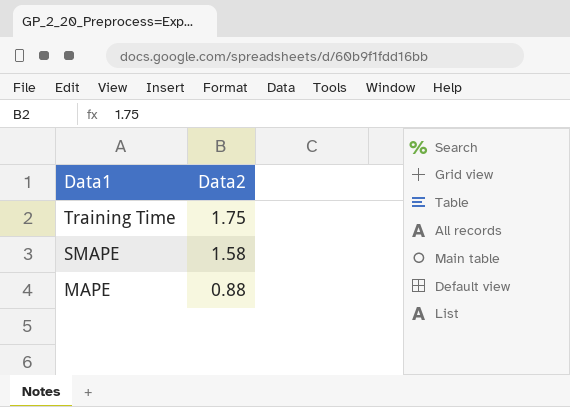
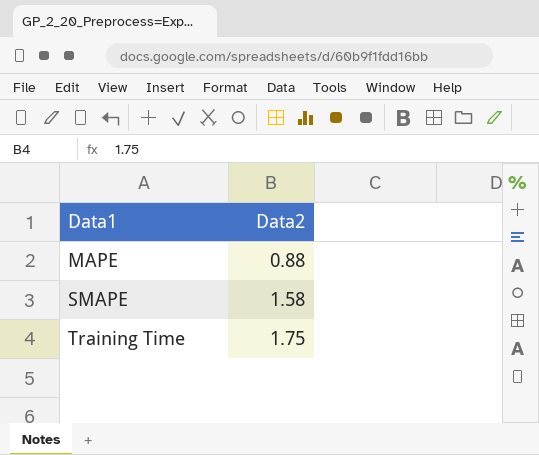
row order: Data1 descending -> Data1 ascending

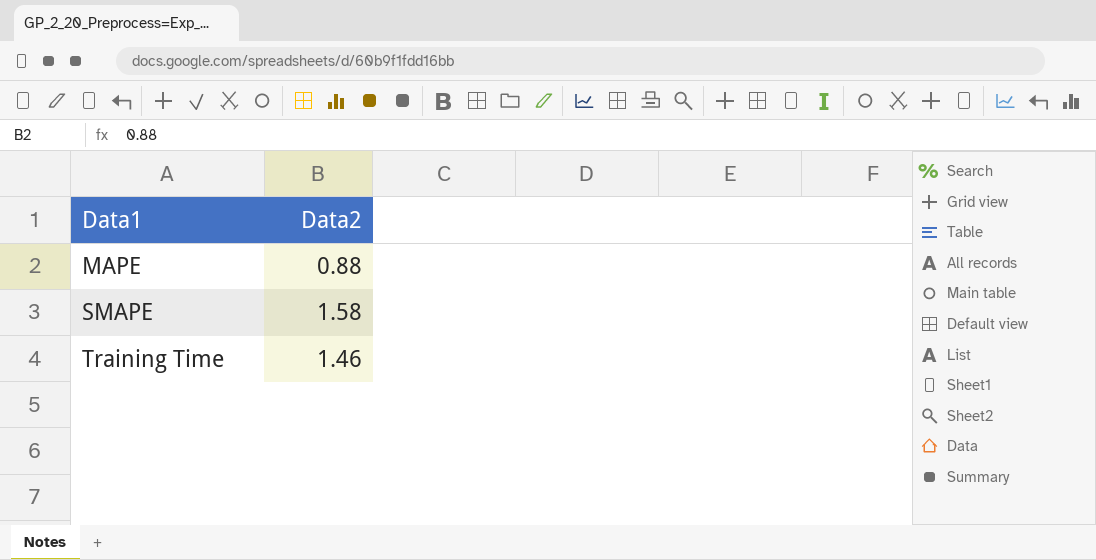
Training Time | Data2: 1.75 -> 1.46

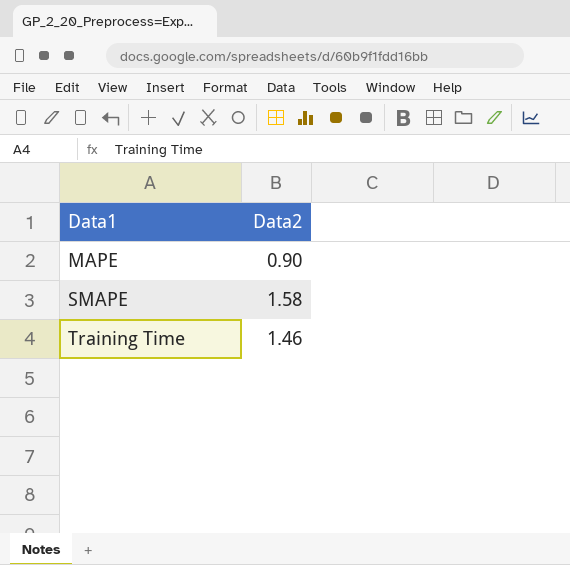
MAPE | Data2: 0.88 -> 0.90

